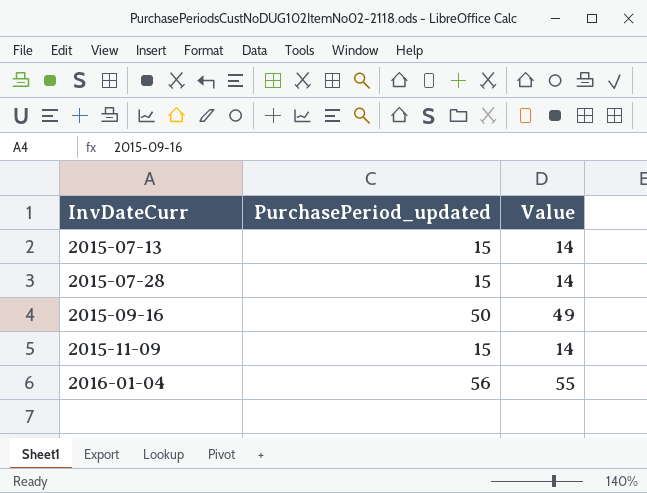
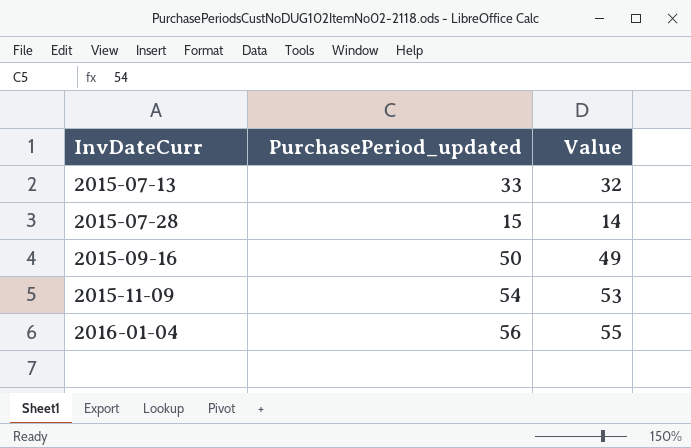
2015-07-13 | PurchasePeriod_updated: 15 -> 33
2015-07-13 | Value: 14 -> 32
2015-11-09 | PurchasePeriod_updated: 15 -> 54
2015-11-09 | Value: 14 -> 53

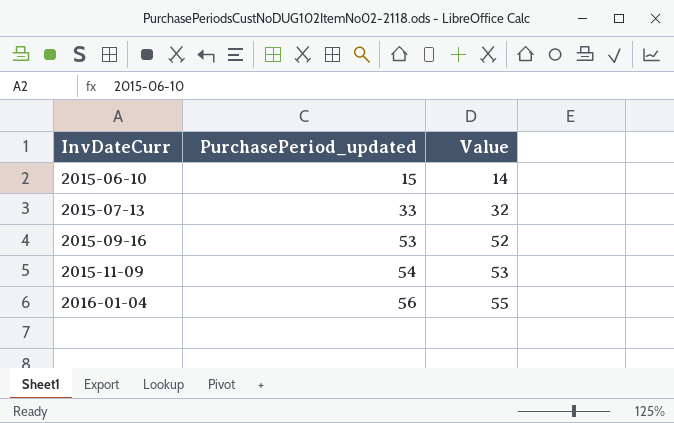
row 2015-07-28: 15 | 14 -> none
row 2015-06-10: none -> 15 | 14
2015-09-16 | PurchasePeriod_updated: 50 -> 53
2015-09-16 | Value: 49 -> 52

